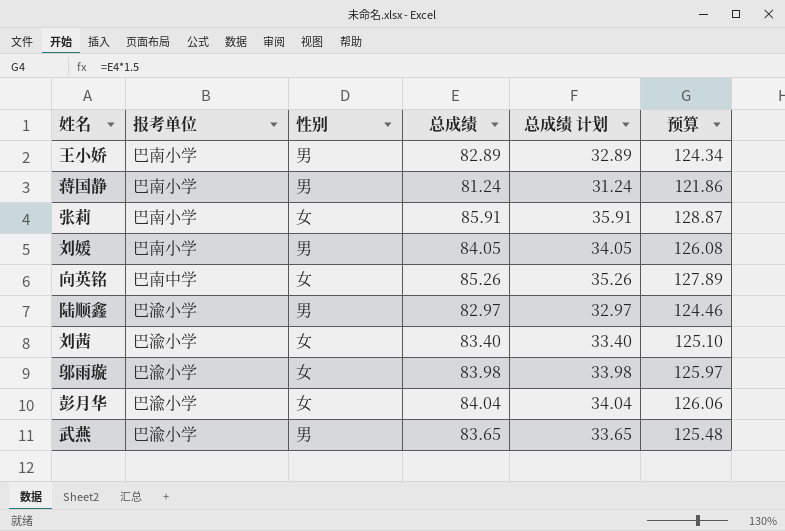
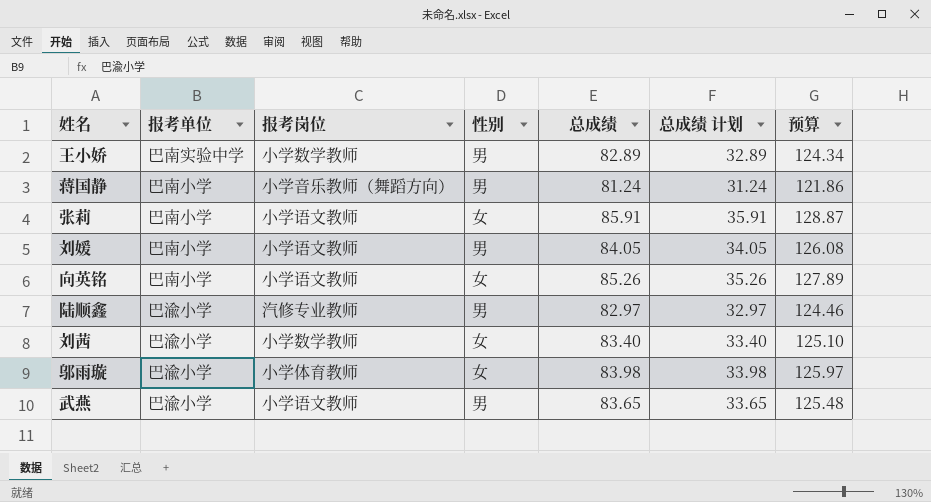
column 报考岗位 | position: none -> 3
row 彭月华: 巴渝小学 | 女 | 84.04 | 34.04 | 126.06 -> none
王小娇 | 报考单位: 巴南小学 -> 巴南实验中学
向英铭 | 报考单位: 巴南中学 -> 巴南小学

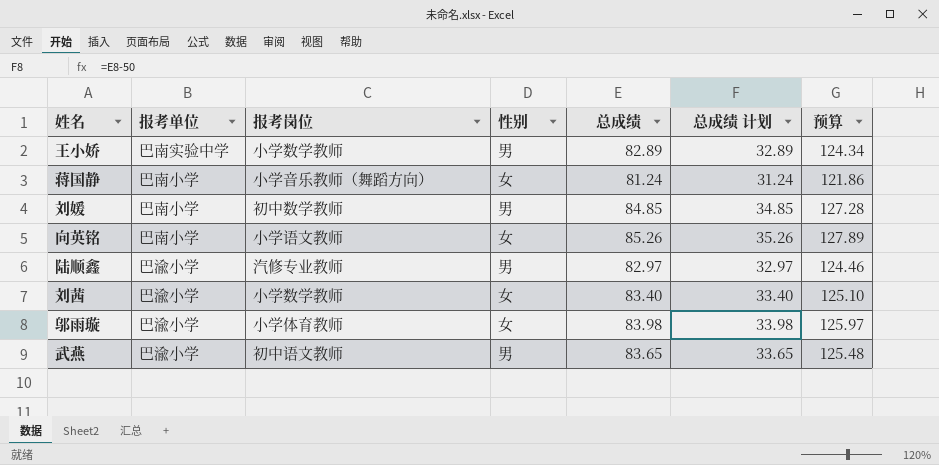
row 张莉: 巴南小学 | 小学语文教师 | 女 | 85.91 | 35.91 | 128.87 -> none
蒋国静 | 性别: 男 -> 女
刘媛 | 报考岗位: 小学语文教师 -> 初中数学教师
刘媛 | 总成绩: 84.05 -> 84.85
刘媛 | 总成绩 计划: 34.05 -> 34.85
刘媛 | 预算: 126.08 -> 127.28
武燕 | 报考岗位: 小学语文教师 -> 初中语文教师

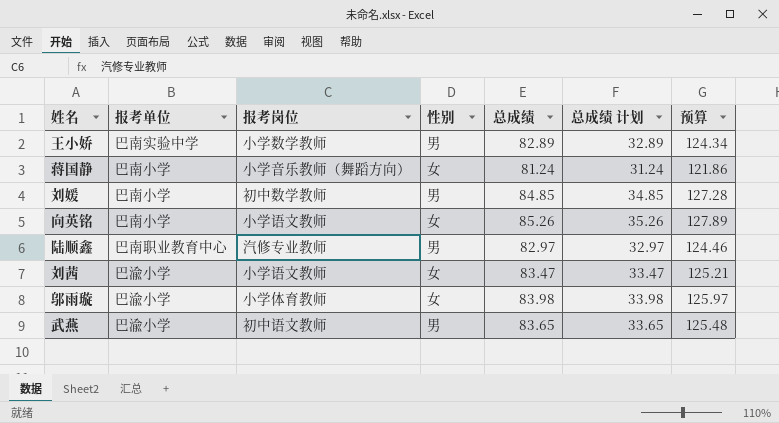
陆顺鑫 | 报考单位: 巴渝小学 -> 巴南职业教育中心
刘茜 | 报考岗位: 小学数学教师 -> 小学语文教师
刘茜 | 总成绩: 83.40 -> 83.47
刘茜 | 总成绩 计划: 33.40 -> 33.47
刘茜 | 预算: 125.10 -> 125.21

